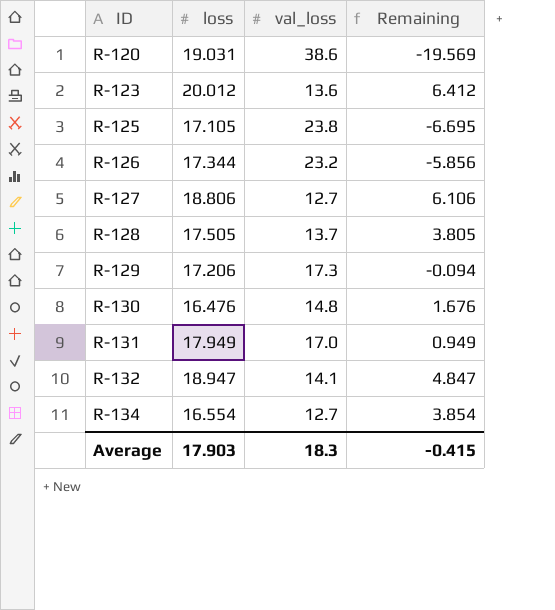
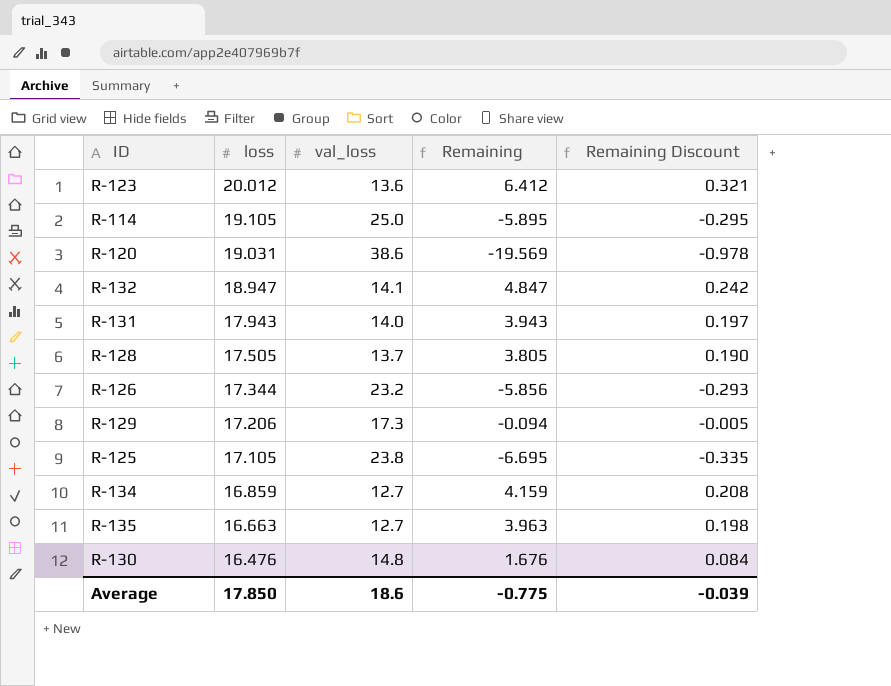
row order: ID ascending -> loss descending
column Remaining Discount | formula: none -> [Remaining] * 0.05
row R-127: 18.806 | 12.7 | 6.106 -> none
row R-114: none -> 19.105 | 25.0 | -5.895 | -0.295
R-131 | loss: 17.949 -> 17.943
R-131 | val_loss: 17.0 -> 14.0
R-131 | Remaining: 0.949 -> 3.943
R-134 | loss: 16.554 -> 16.859
R-134 | Remaining: 3.854 -> 4.159
row R-135: none -> 16.663 | 12.7 | 3.963 | 0.198
Average | loss: 17.903 -> 17.850
Average | val_loss: 18.3 -> 18.6
Average | Remaining: -0.415 -> -0.775

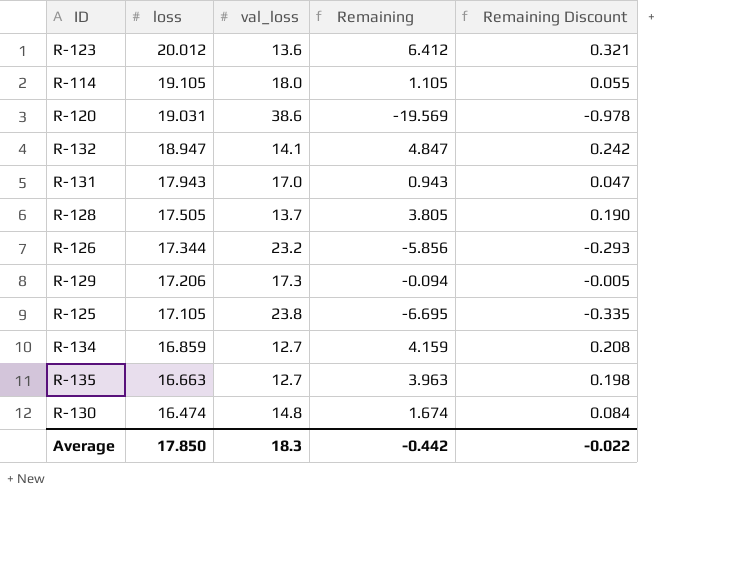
R-114 | val_loss: 25.0 -> 18.0
R-114 | Remaining: -5.895 -> 1.105
R-114 | Remaining Discount: -0.295 -> 0.055
R-131 | val_loss: 14.0 -> 17.0
R-131 | Remaining: 3.943 -> 0.943
R-131 | Remaining Discount: 0.197 -> 0.047
R-130 | loss: 16.476 -> 16.474
R-130 | Remaining: 1.676 -> 1.674
Average | val_loss: 18.6 -> 18.3
Average | Remaining: -0.775 -> -0.442
Average | Remaining Discount: -0.039 -> -0.022

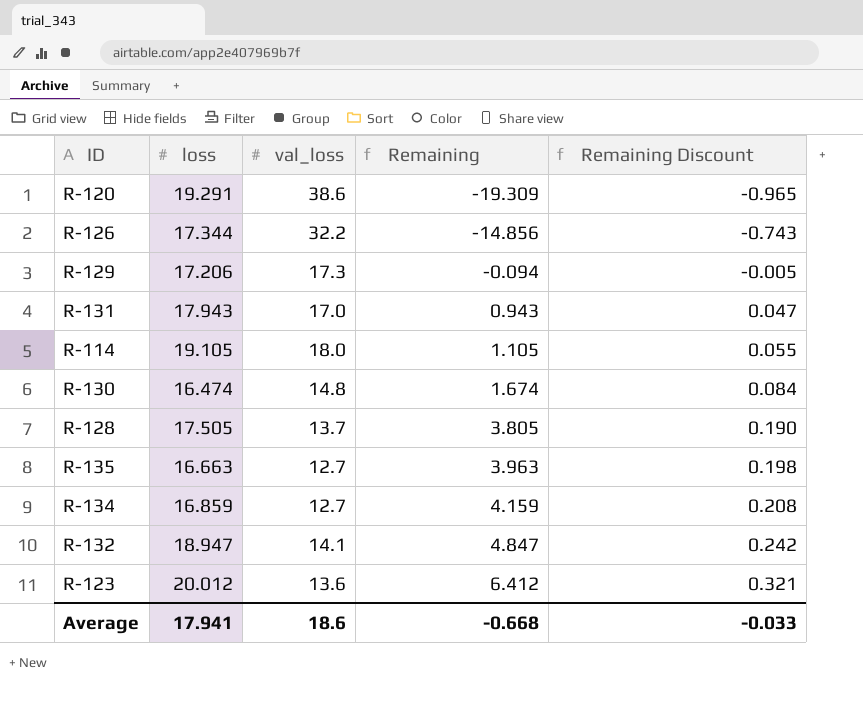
row order: loss descending -> Remaining ascending
row R-125: 17.105 | 23.8 | -6.695 | -0.335 -> none
R-120 | loss: 19.031 -> 19.291
R-120 | Remaining: -19.569 -> -19.309
R-120 | Remaining Discount: -0.978 -> -0.965
R-126 | val_loss: 23.2 -> 32.2
R-126 | Remaining: -5.856 -> -14.856
R-126 | Remaining Discount: -0.293 -> -0.743
Average | loss: 17.850 -> 17.941
Average | val_loss: 18.3 -> 18.6
Average | Remaining: -0.442 -> -0.668
Average | Remaining Discount: -0.022 -> -0.033

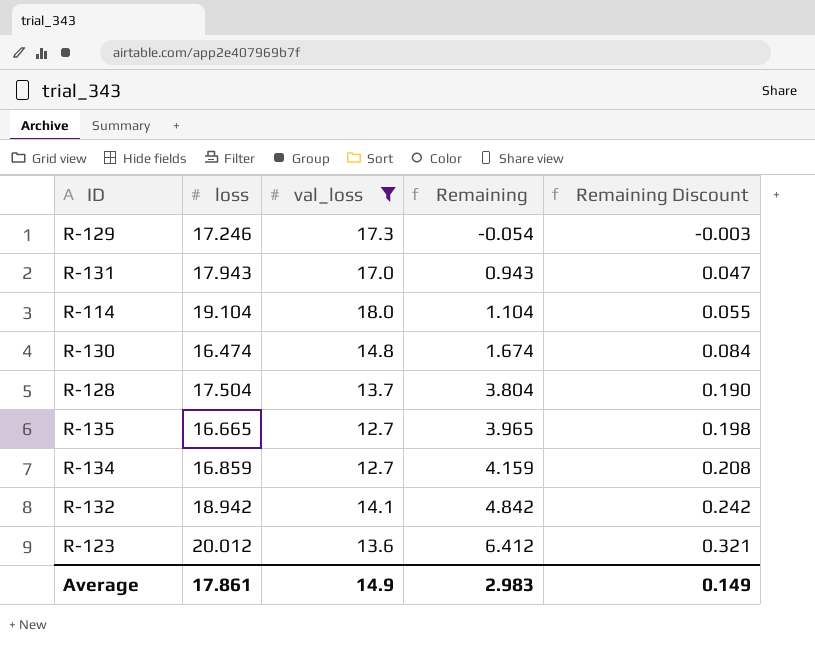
filter: none -> val_loss <= 18.0
R-129 | loss: 17.206 -> 17.246
R-129 | Remaining: -0.094 -> -0.054
R-129 | Remaining Discount: -0.005 -> -0.003
R-114 | loss: 19.105 -> 19.104
R-114 | Remaining: 1.105 -> 1.104
R-128 | loss: 17.505 -> 17.504
R-128 | Remaining: 3.805 -> 3.804
R-135 | loss: 16.663 -> 16.665
R-135 | Remaining: 3.963 -> 3.965
R-132 | loss: 18.947 -> 18.942
R-132 | Remaining: 4.847 -> 4.842
Average | loss: 17.941 -> 17.861
Average | val_loss: 18.6 -> 14.9
Average | Remaining: -0.668 -> 2.983
Average | Remaining Discount: -0.033 -> 0.149

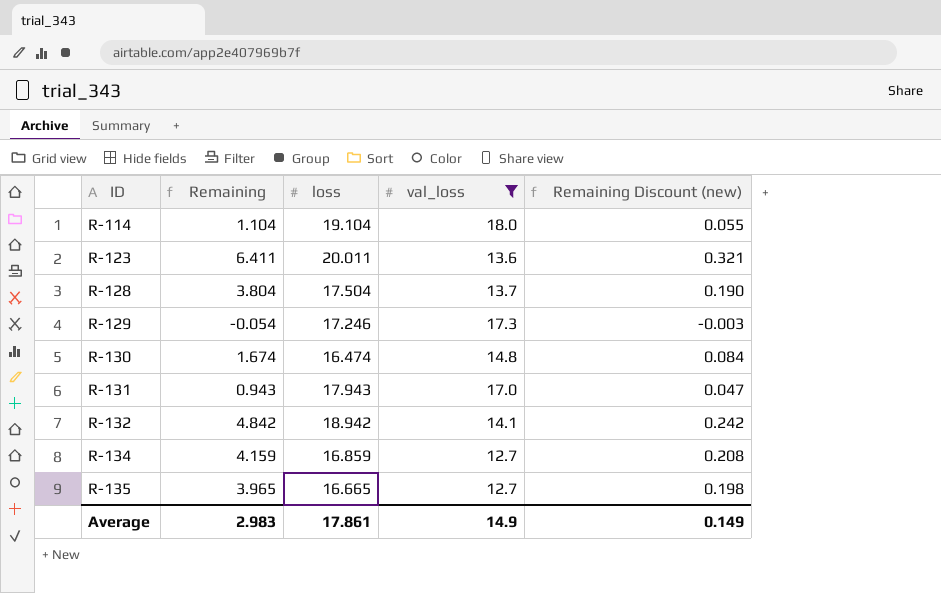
row order: Remaining ascending -> ID ascending
column Remaining | position: 4 -> 2
column name: Remaining Discount -> Remaining Discount (new)
R-123 | Remaining: 6.412 -> 6.411
R-123 | loss: 20.012 -> 20.011

